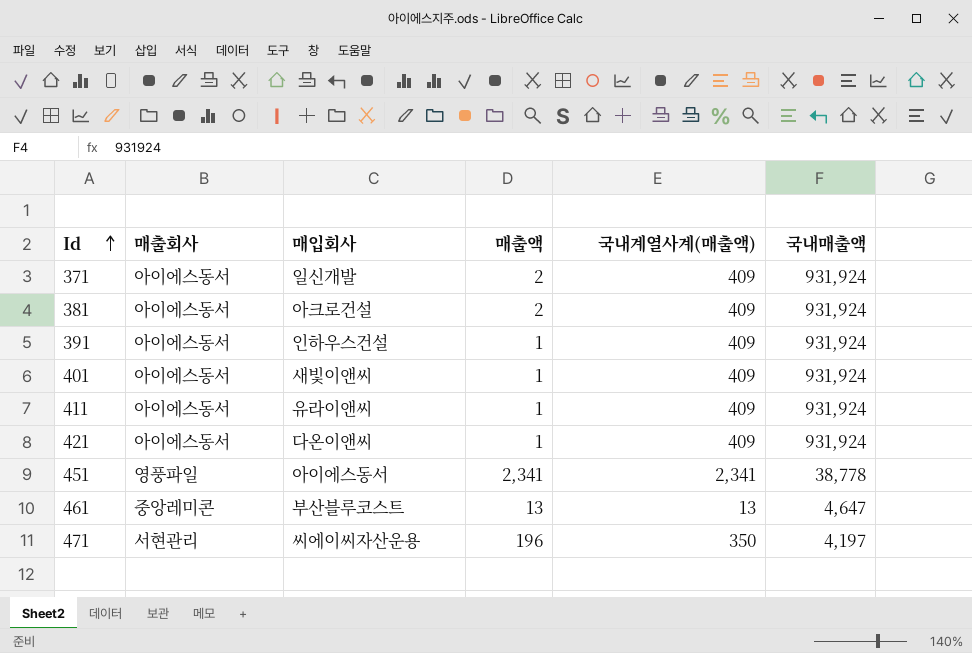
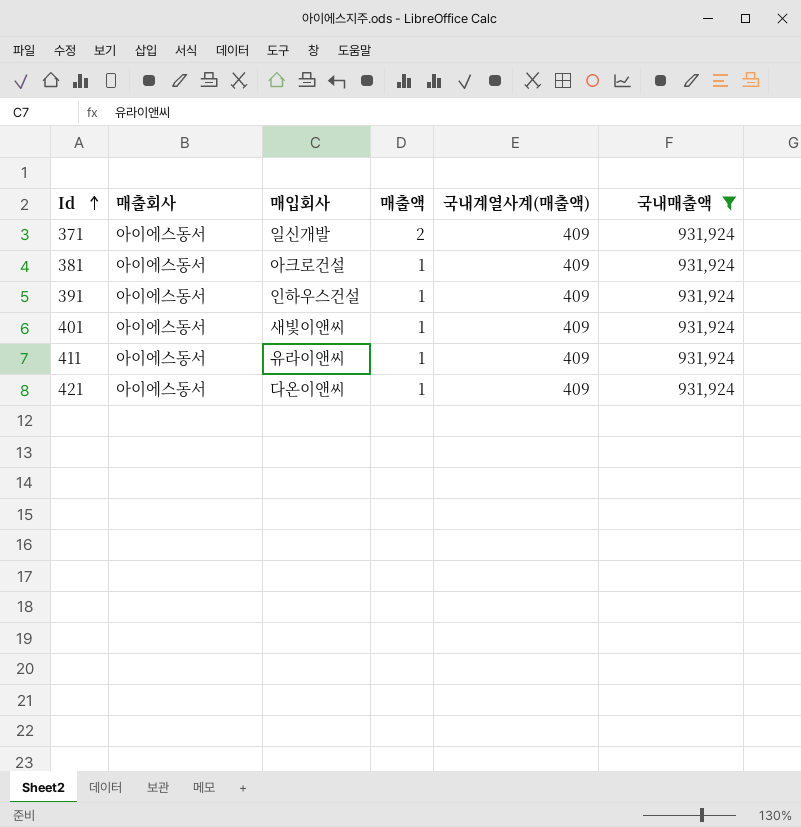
filter: none -> 국내매출액 = 931,924
381 | 매출액: 2 -> 1

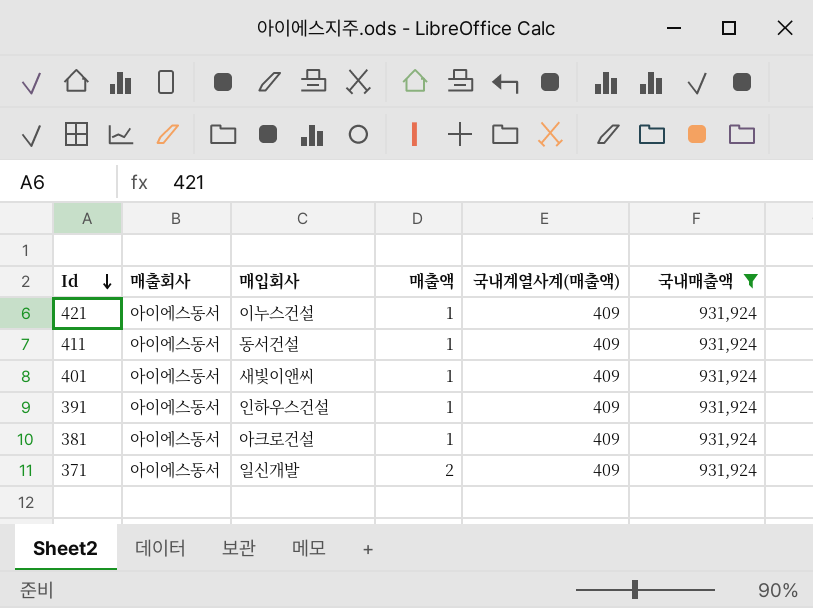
row order: Id ascending -> Id descending
421 | 매입회사: 다온이앤씨 -> 이누스건설
411 | 매입회사: 유라이앤씨 -> 동서건설

